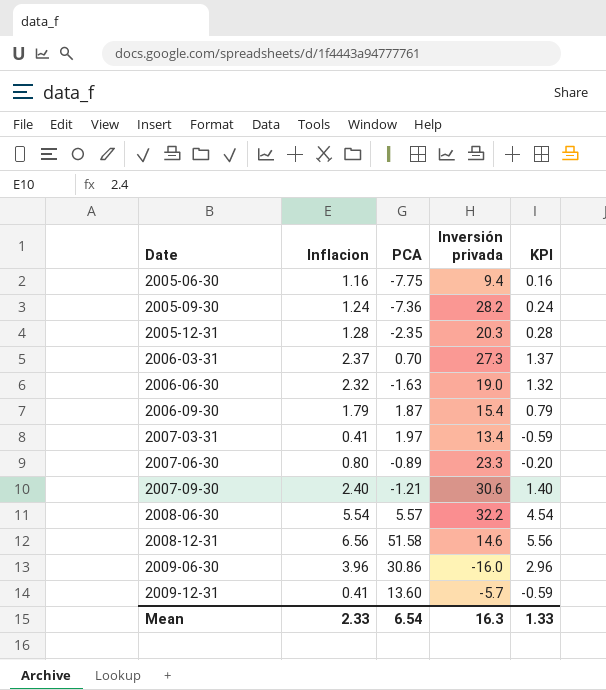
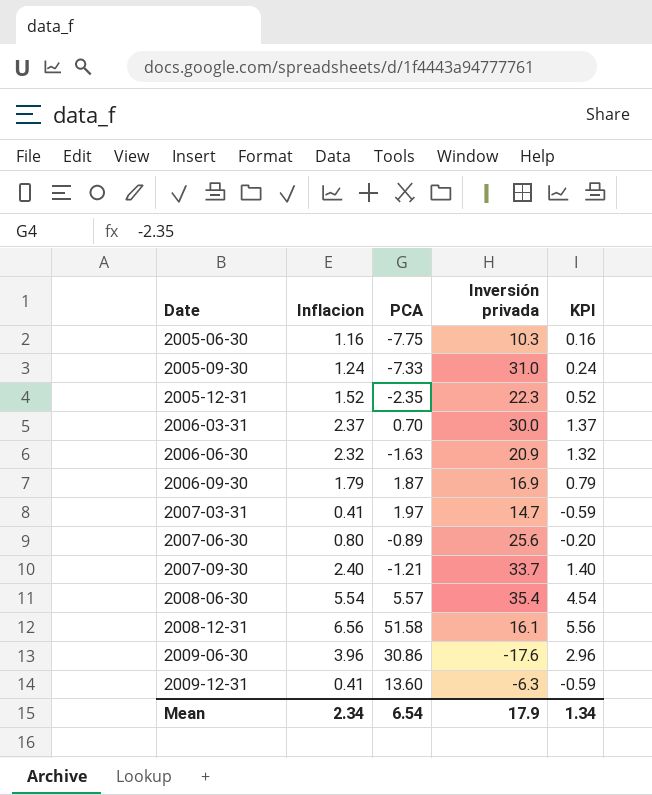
2005-06-30 | Inversión privada: 9.4 -> 10.3
2005-09-30 | PCA: -7.36 -> -7.33
2005-09-30 | Inversión privada: 28.2 -> 31.0
2005-12-31 | Inflacion: 1.28 -> 1.52
2005-12-31 | Inversión privada: 20.3 -> 22.3
2005-12-31 | KPI: 0.28 -> 0.52
2006-03-31 | Inversión privada: 27.3 -> 30.0
2006-06-30 | Inversión privada: 19.0 -> 20.9
2006-09-30 | Inversión privada: 15.4 -> 16.9
2007-03-31 | Inversión privada: 13.4 -> 14.7
2007-06-30 | Inversión privada: 23.3 -> 25.6
2007-09-30 | Inversión privada: 30.6 -> 33.7
2008-06-30 | Inversión privada: 32.2 -> 35.4
2008-12-31 | Inversión privada: 14.6 -> 16.1
2009-06-30 | Inversión privada: -16.0 -> -17.6
2009-12-31 | Inversión privada: -5.7 -> -6.3
Mean | Inflacion: 2.33 -> 2.34
Mean | Inversión privada: 16.3 -> 17.9
Mean | KPI: 1.33 -> 1.34

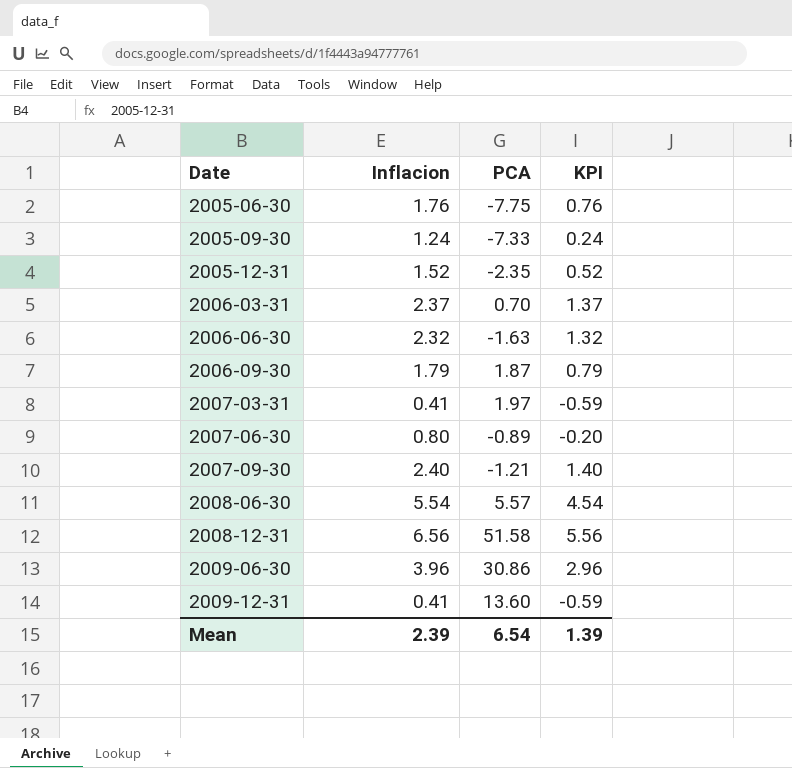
column Inversión privada | position: 4 -> none
2005-06-30 | Inflacion: 1.16 -> 1.76
2005-06-30 | KPI: 0.16 -> 0.76
Mean | Inflacion: 2.34 -> 2.39
Mean | KPI: 1.34 -> 1.39

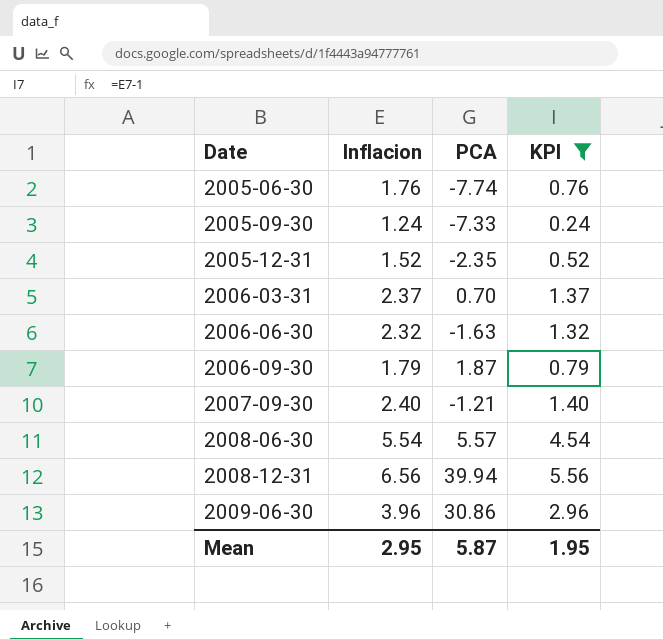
filter: none -> KPI >= 0.24
2005-06-30 | PCA: -7.75 -> -7.74
2008-12-31 | PCA: 51.58 -> 39.94
Mean | Inflacion: 2.39 -> 2.95
Mean | PCA: 6.54 -> 5.87
Mean | KPI: 1.39 -> 1.95

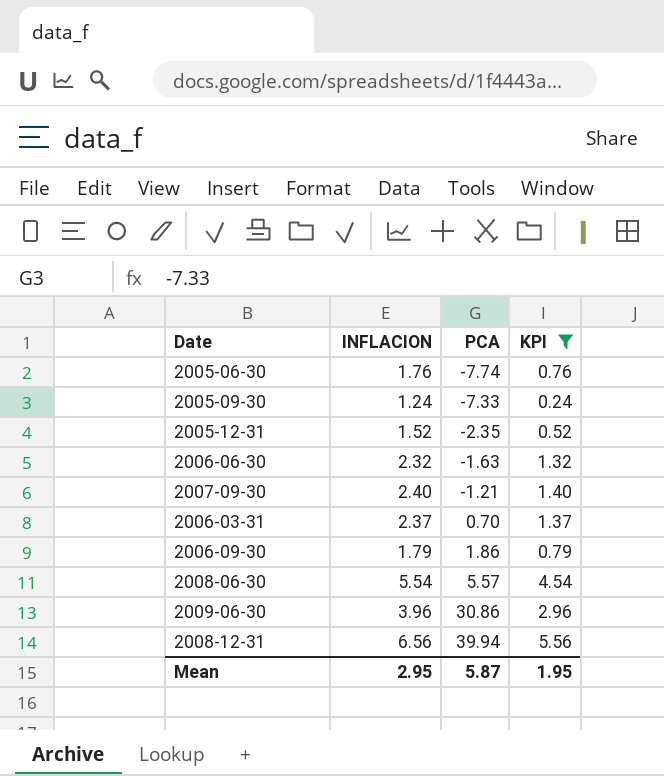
row order: Date ascending -> PCA ascending
column name: Inflacion -> INFLACION
2006-09-30 | PCA: 1.87 -> 1.86

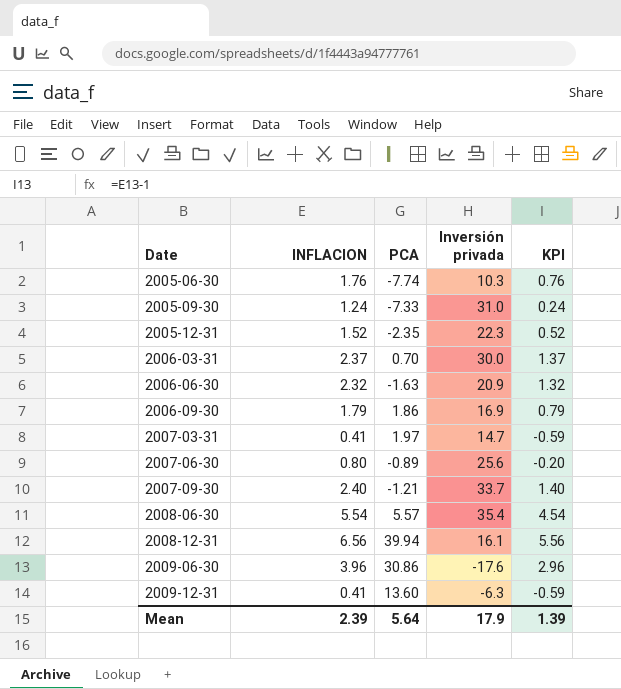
filter: KPI >= 0.24 -> none
row order: PCA ascending -> Date ascending
column Inversión privada | position: none -> 4
Mean | INFLACION: 2.95 -> 2.39
Mean | PCA: 5.87 -> 5.64
Mean | KPI: 1.95 -> 1.39

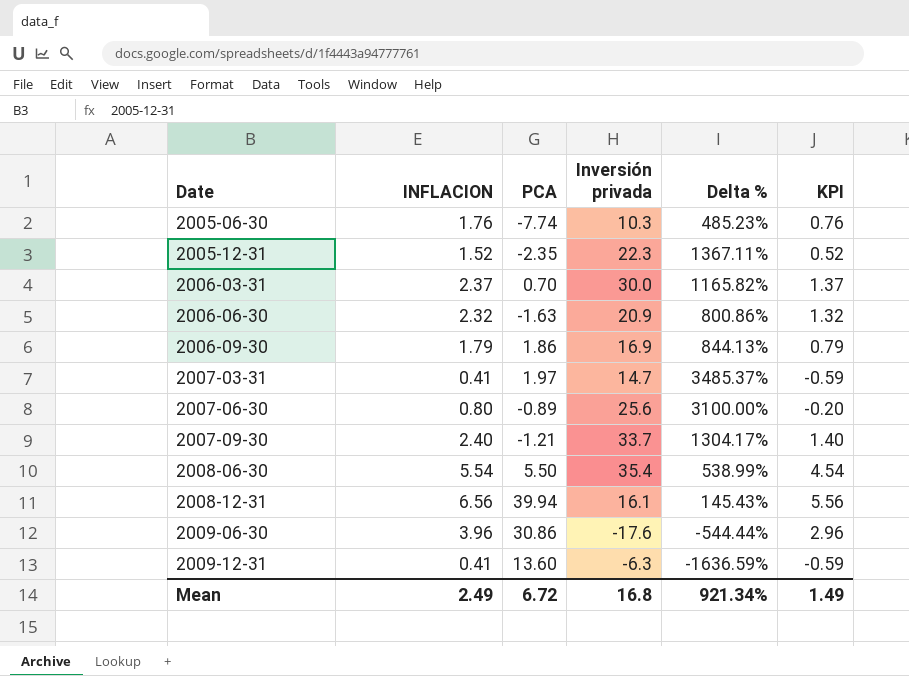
column Delta % | formula: none -> ([Inversión privada] - [INFLACION]) / [INFLACION]
row 2005-09-30: 1.24 | -7.33 | 31.0 | 0.24 -> none
2008-06-30 | PCA: 5.57 -> 5.50
Mean | INFLACION: 2.39 -> 2.49
Mean | PCA: 5.64 -> 6.72
Mean | Inversión privada: 17.9 -> 16.8
Mean | KPI: 1.39 -> 1.49

